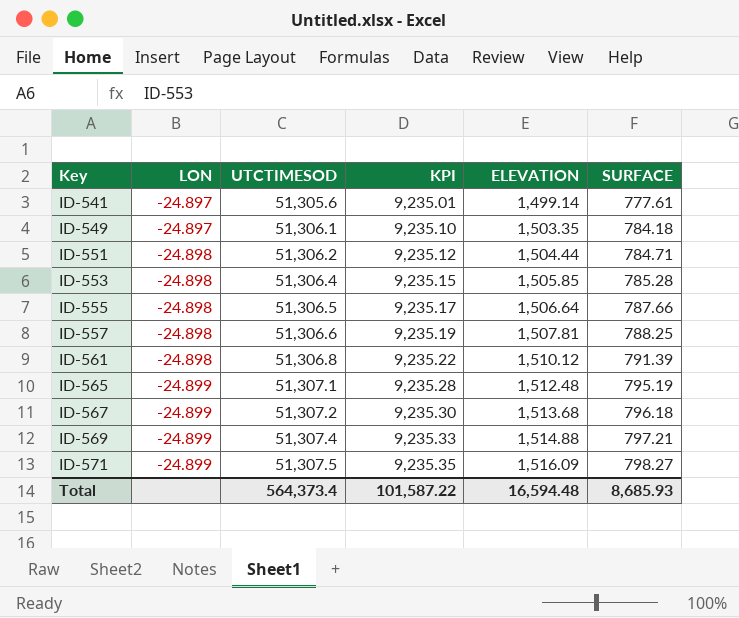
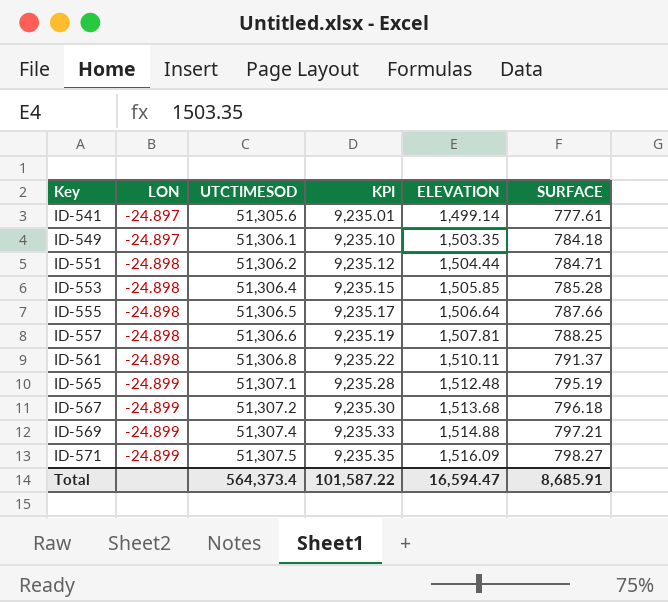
ID-561 | ELEVATION: 1,510.12 -> 1,510.11
ID-561 | SURFACE: 791.39 -> 791.37
Total | ELEVATION: 16,594.48 -> 16,594.47
Total | SURFACE: 8,685.93 -> 8,685.91

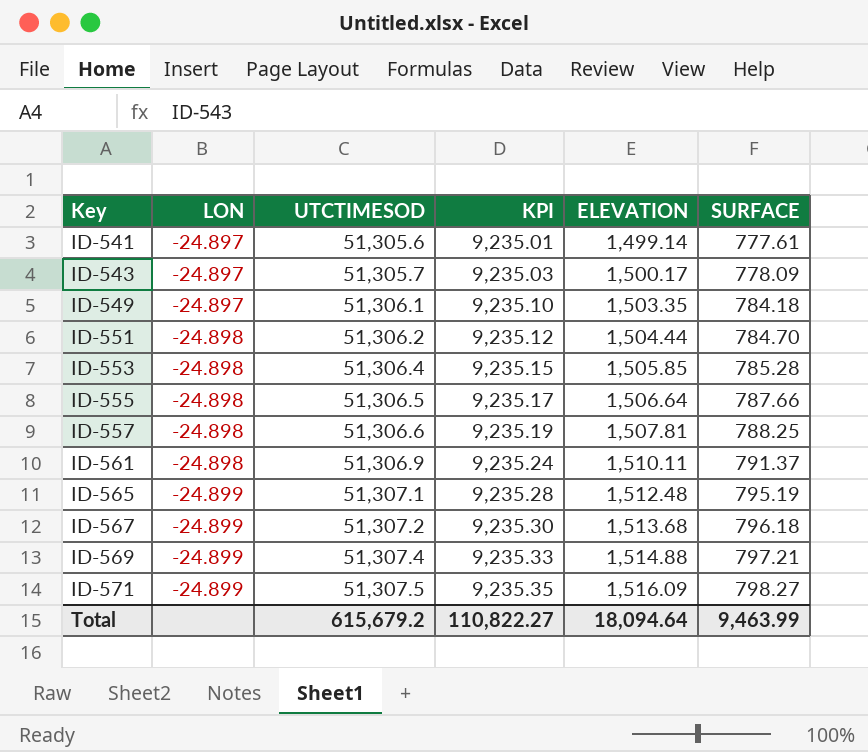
row ID-543: none -> -24.897 | 51,305.7 | 9,235.03 | 1,500.17 | 778.09
ID-551 | SURFACE: 784.71 -> 784.70
ID-561 | UTCTIMESOD: 51,306.8 -> 51,306.9
ID-561 | KPI: 9,235.22 -> 9,235.24
Total | UTCTIMESOD: 564,373.4 -> 615,679.2
Total | KPI: 101,587.22 -> 110,822.27
Total | ELEVATION: 16,594.47 -> 18,094.64
Total | SURFACE: 8,685.91 -> 9,463.99

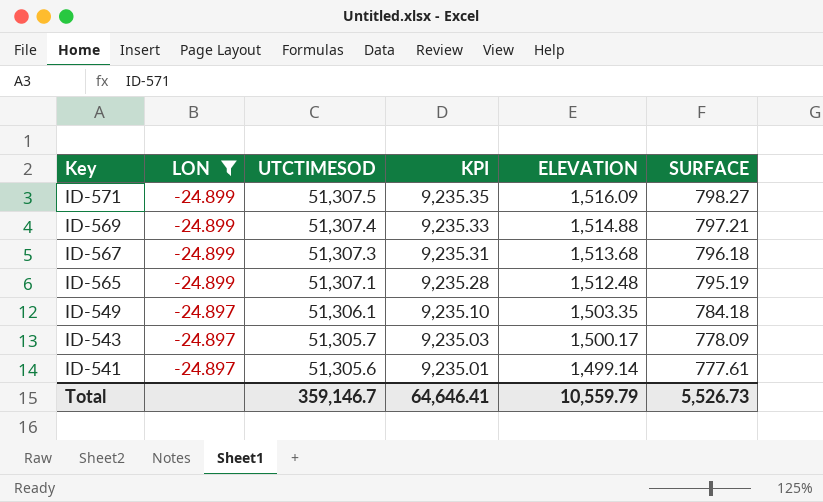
filter: none -> LON != -24.898
row order: Key ascending -> Key descending
ID-567 | UTCTIMESOD: 51,307.2 -> 51,307.3
ID-567 | KPI: 9,235.30 -> 9,235.31
Total | UTCTIMESOD: 615,679.2 -> 359,146.7
Total | KPI: 110,822.27 -> 64,646.41
Total | ELEVATION: 18,094.64 -> 10,559.79
Total | SURFACE: 9,463.99 -> 5,526.73

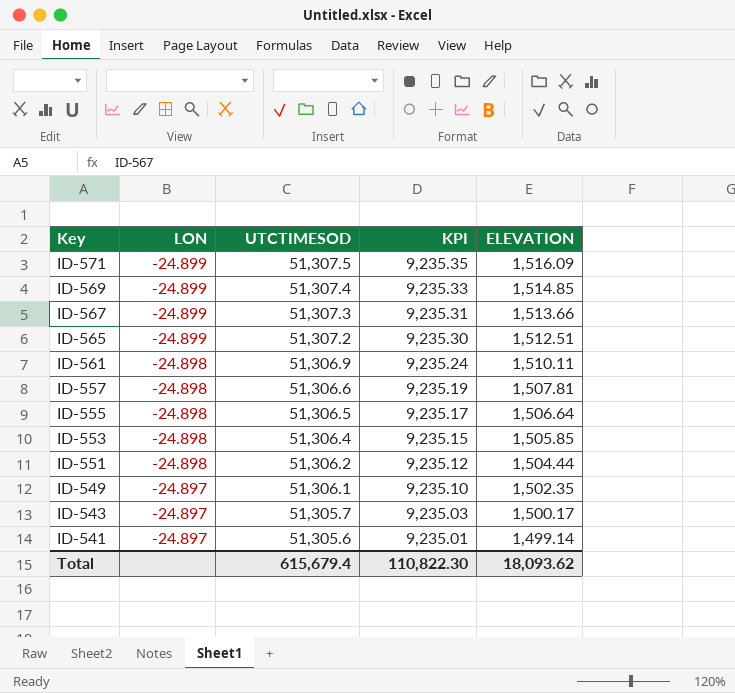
filter: LON != -24.898 -> none
column SURFACE | position: 6 -> none
ID-569 | ELEVATION: 1,514.88 -> 1,514.85
ID-567 | ELEVATION: 1,513.68 -> 1,513.66
ID-565 | UTCTIMESOD: 51,307.1 -> 51,307.2
ID-565 | KPI: 9,235.28 -> 9,235.30
ID-565 | ELEVATION: 1,512.48 -> 1,512.51
ID-549 | ELEVATION: 1,503.35 -> 1,502.35
Total | UTCTIMESOD: 359,146.7 -> 615,679.4
Total | KPI: 64,646.41 -> 110,822.30
Total | ELEVATION: 10,559.79 -> 18,093.62

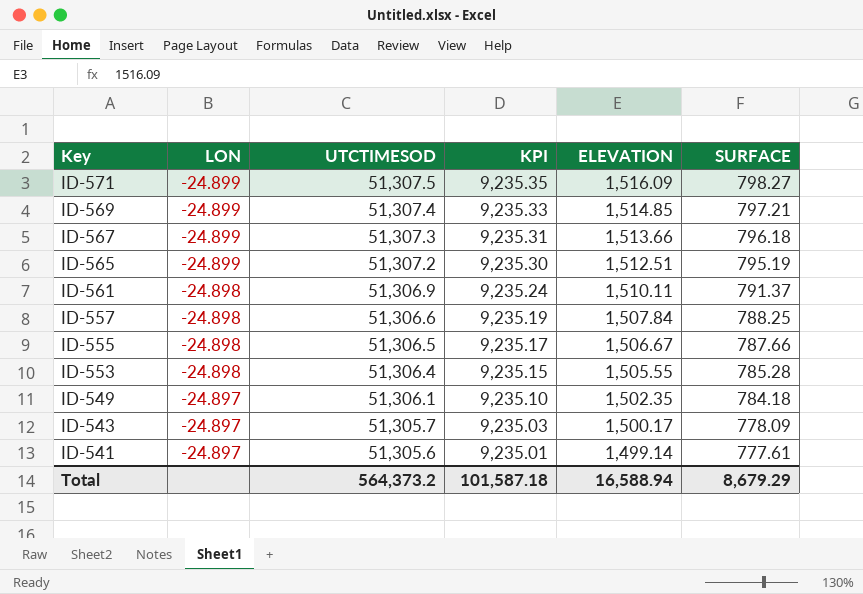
column SURFACE | position: none -> 6
row ID-551: -24.898 | 51,306.2 | 9,235.12 | 1,504.44 -> none
ID-557 | ELEVATION: 1,507.81 -> 1,507.84
ID-555 | ELEVATION: 1,506.64 -> 1,506.67
ID-553 | ELEVATION: 1,505.85 -> 1,505.55
Total | UTCTIMESOD: 615,679.4 -> 564,373.2
Total | KPI: 110,822.30 -> 101,587.18
Total | ELEVATION: 18,093.62 -> 16,588.94

